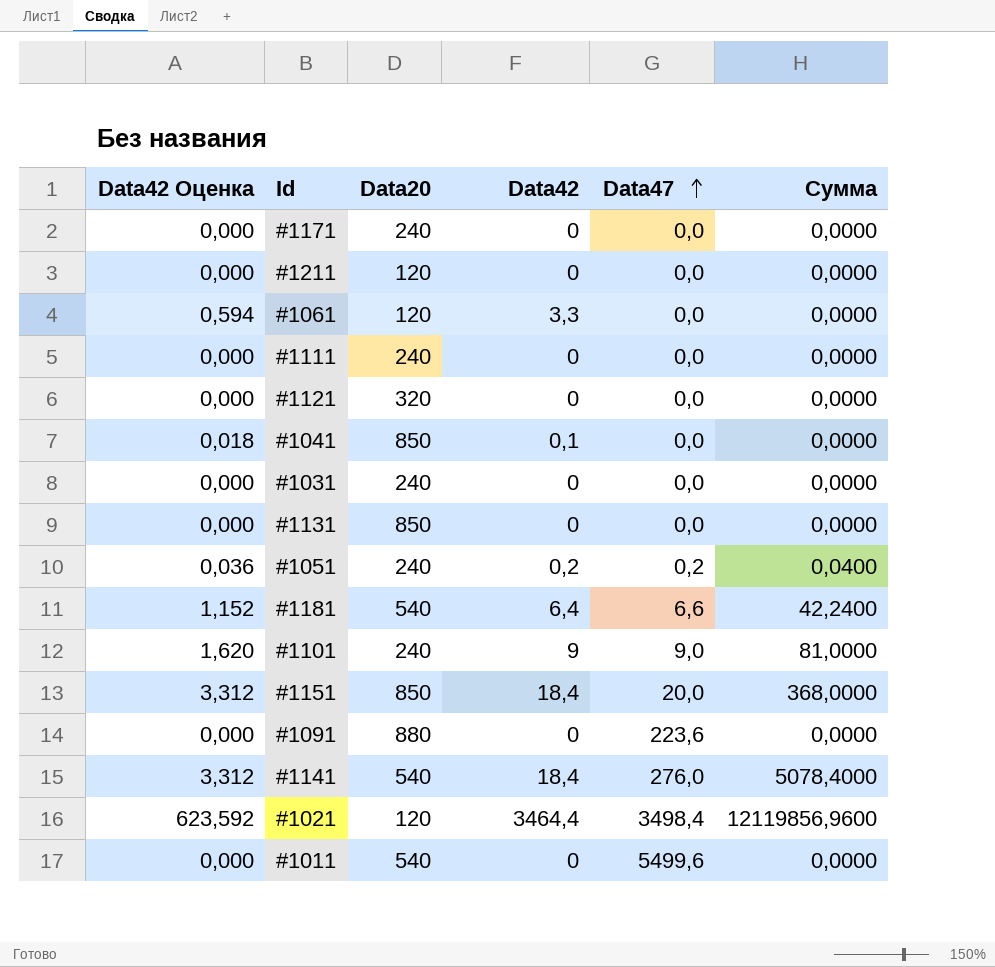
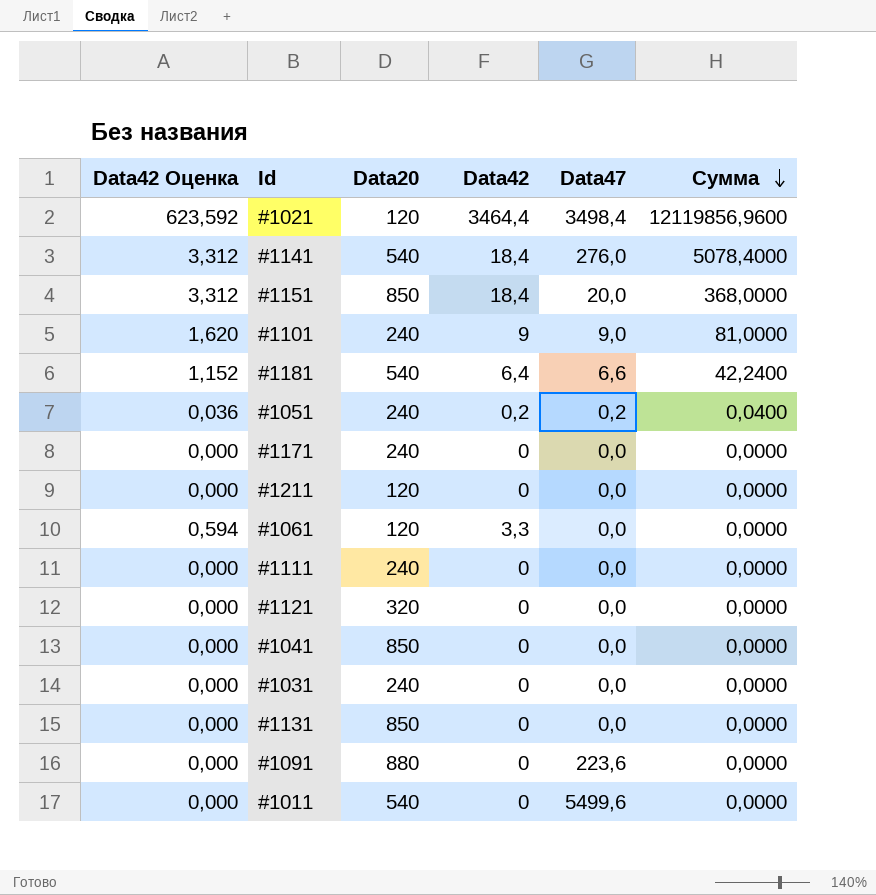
row order: Data47 ascending -> Сумма descending
#1041 | Data42 Оценка: 0,018 -> 0,000
#1041 | Data42: 0,1 -> 0

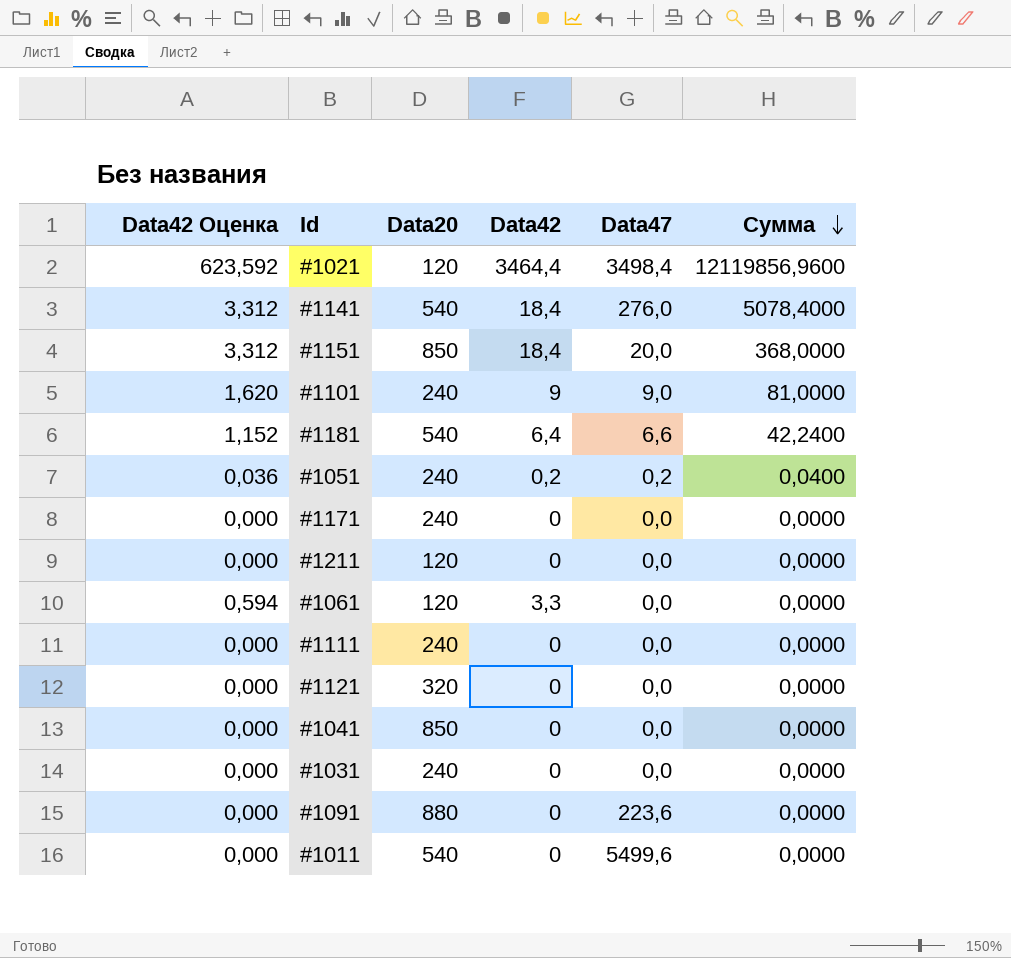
row #1131: 0,000 | 850 | 0 | 0,0 | 0,0000 -> none

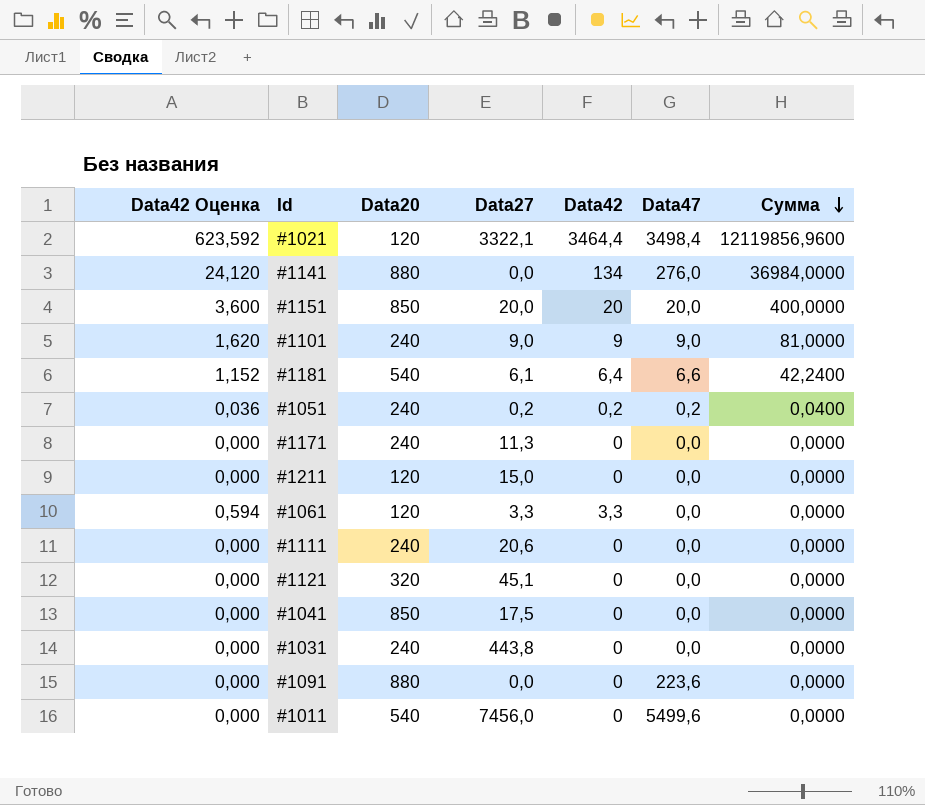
column Data27 | position: none -> 4
#1141 | Data42 Оценка: 3,312 -> 24,120
#1141 | Data20: 540 -> 880
#1141 | Data42: 18,4 -> 134
#1141 | Сумма: 5078,4000 -> 36984,0000
#1151 | Data42 Оценка: 3,312 -> 3,600
#1151 | Data42: 18,4 -> 20
#1151 | Сумма: 368,0000 -> 400,0000

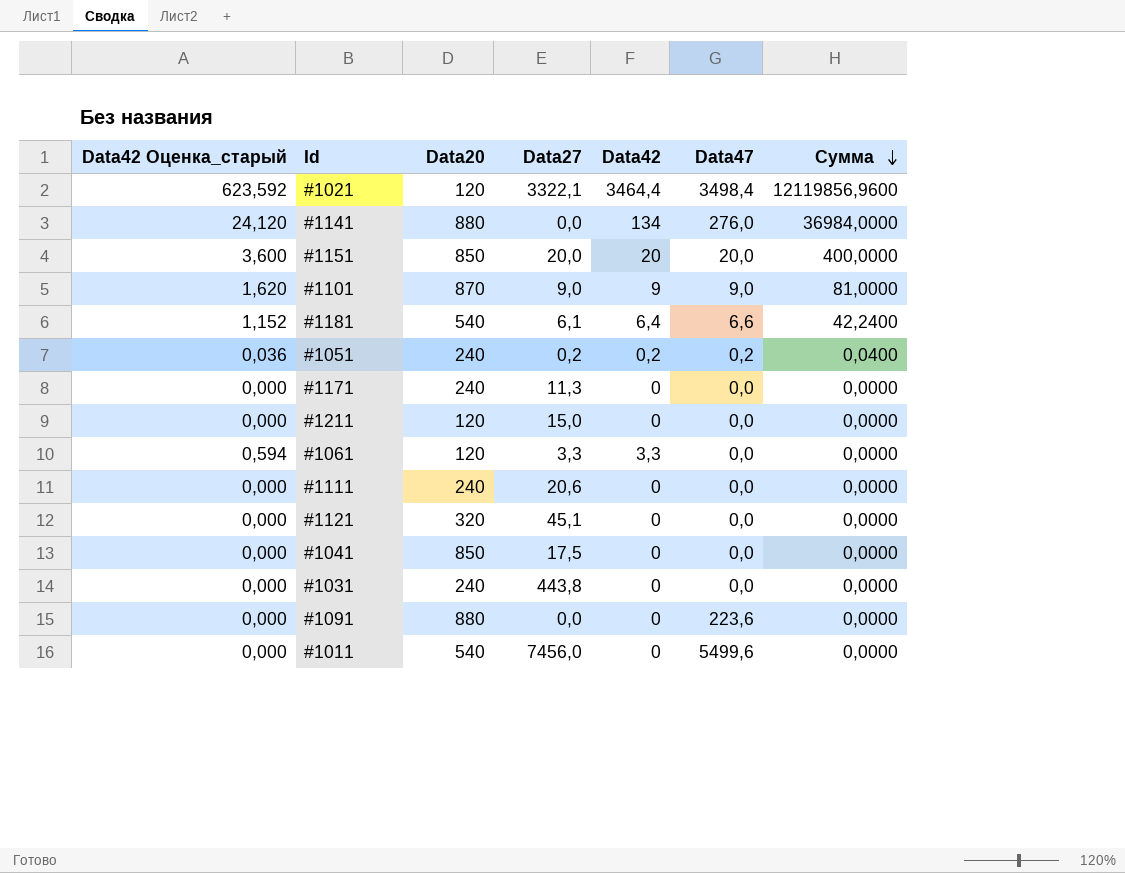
column name: Data42 Оценка -> Data42 Оценка_старый
#1101 | Data20: 240 -> 870

